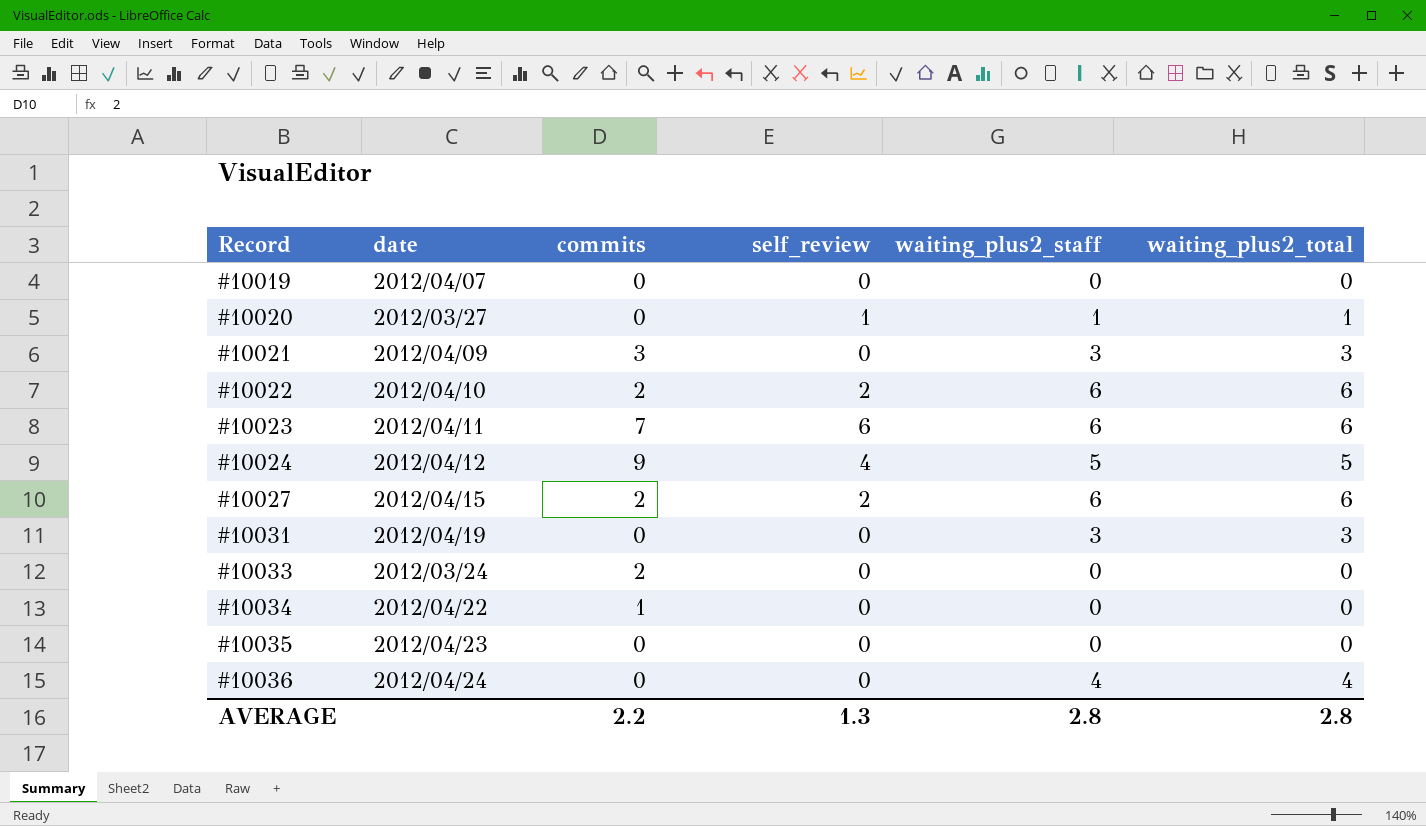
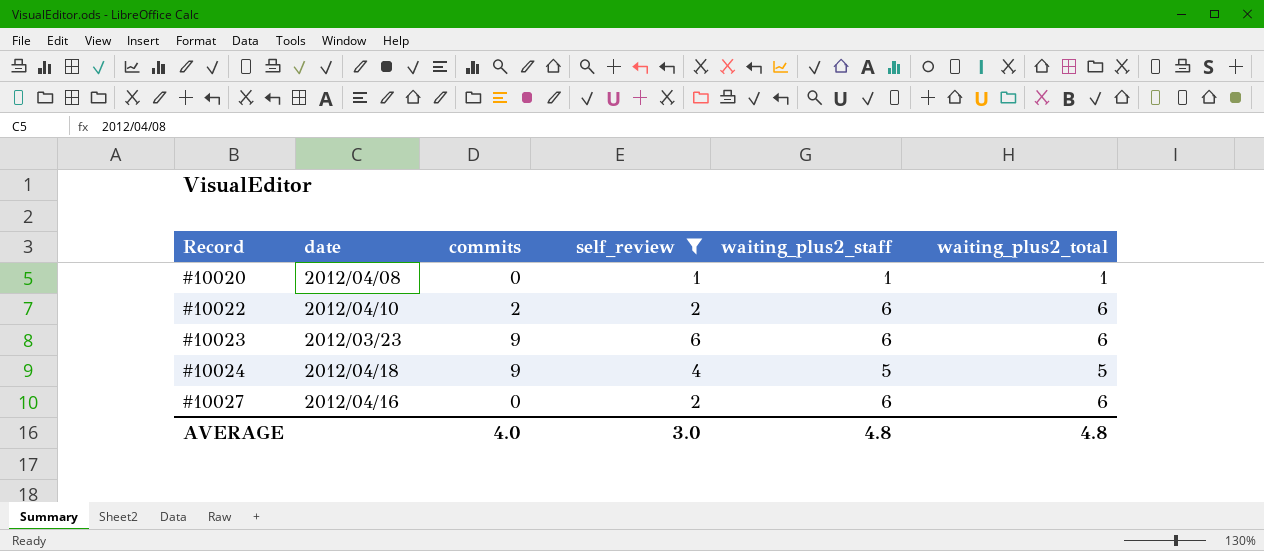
filter: none -> self_review != 0
#10020 | date: 2012/03/27 -> 2012/04/08
#10023 | date: 2012/04/11 -> 2012/03/23
#10023 | commits: 7 -> 9
#10024 | date: 2012/04/12 -> 2012/04/18
#10027 | date: 2012/04/15 -> 2012/04/16
#10027 | commits: 2 -> 0
AVERAGE | commits: 2.2 -> 4.0
AVERAGE | self_review: 1.3 -> 3.0
AVERAGE | waiting_plus2_staff: 2.8 -> 4.8
AVERAGE | waiting_plus2_total: 2.8 -> 4.8

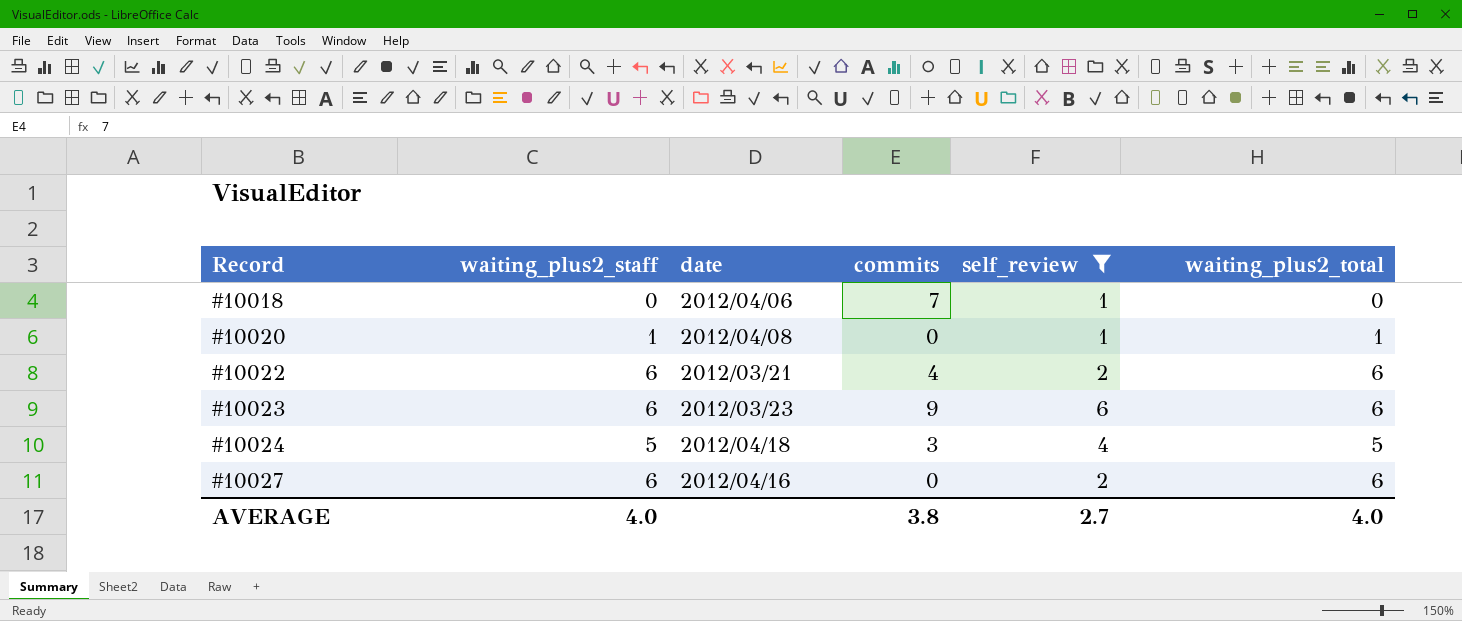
column waiting_plus2_staff | position: 5 -> 2
row #10018: none -> 0 | 2012/04/06 | 7 | 1 | 0
#10022 | date: 2012/04/10 -> 2012/03/21
#10022 | commits: 2 -> 4
#10024 | commits: 9 -> 3
AVERAGE | waiting_plus2_staff: 4.8 -> 4.0
AVERAGE | commits: 4.0 -> 3.8
AVERAGE | self_review: 3.0 -> 2.7
AVERAGE | waiting_plus2_total: 4.8 -> 4.0

